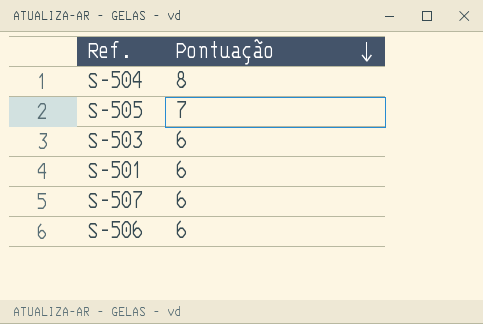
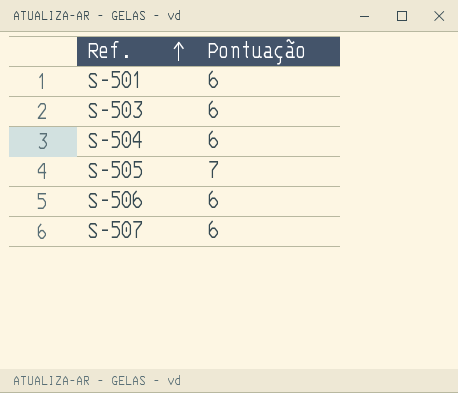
row order: Pontuação descending -> Ref. ascending
S-504 | Pontuação: 8 -> 6

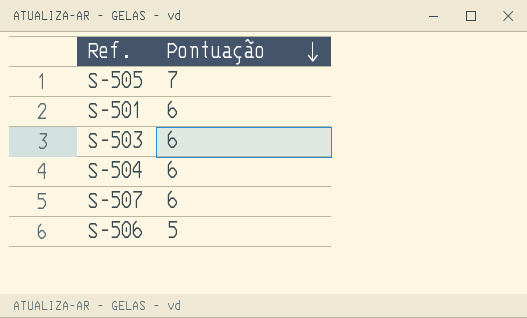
row order: Ref. ascending -> Pontuação descending
S-506 | Pontuação: 6 -> 5

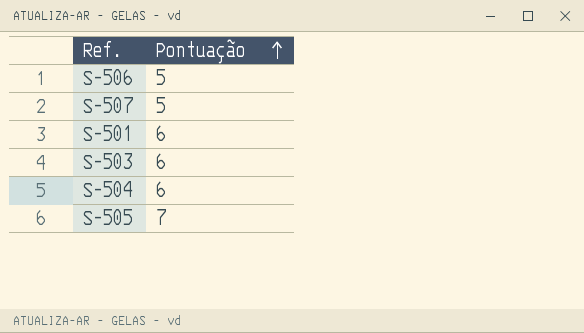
row order: Pontuação descending -> Pontuação ascending
S-507 | Pontuação: 6 -> 5

